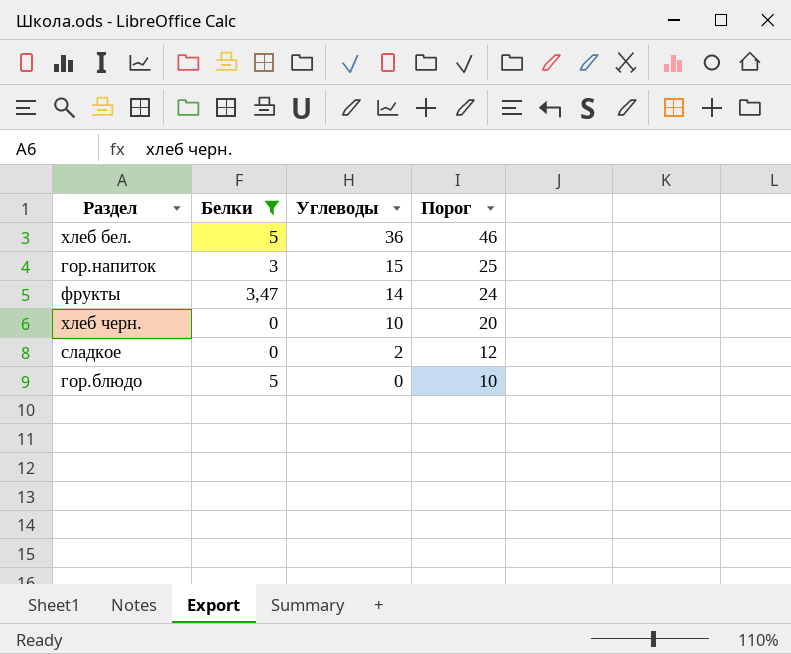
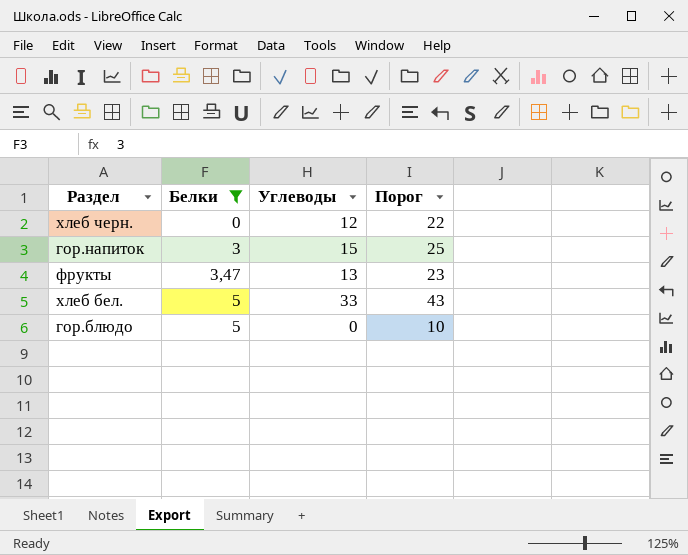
row order: Углеводы descending -> Белки ascending
row сладкое: 0 | 2 | 12 -> none
хлеб черн. | Углеводы: 10 -> 12
хлеб черн. | Порог: 20 -> 22
фрукты | Углеводы: 14 -> 13
фрукты | Порог: 24 -> 23
хлеб бел. | Углеводы: 36 -> 33
хлеб бел. | Порог: 46 -> 43

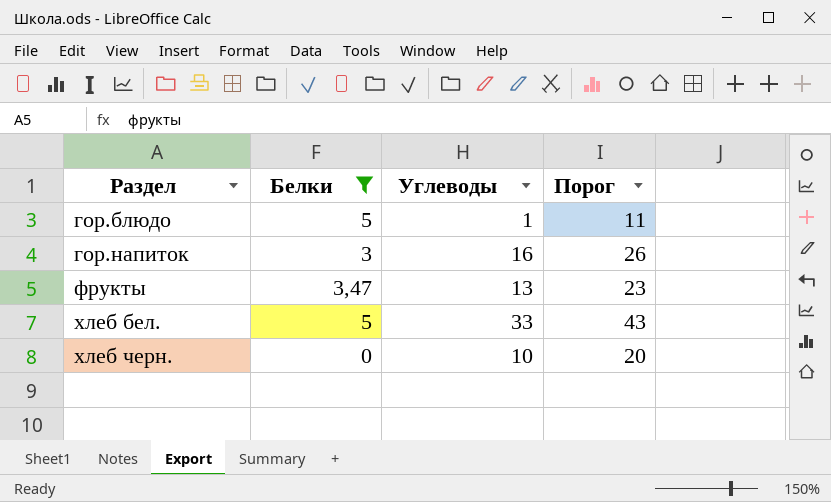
row order: Белки ascending -> Раздел ascending
гор.блюдо | Углеводы: 0 -> 1
гор.блюдо | Порог: 10 -> 11
гор.напиток | Углеводы: 15 -> 16
гор.напиток | Порог: 25 -> 26
хлеб черн. | Углеводы: 12 -> 10
хлеб черн. | Порог: 22 -> 20

